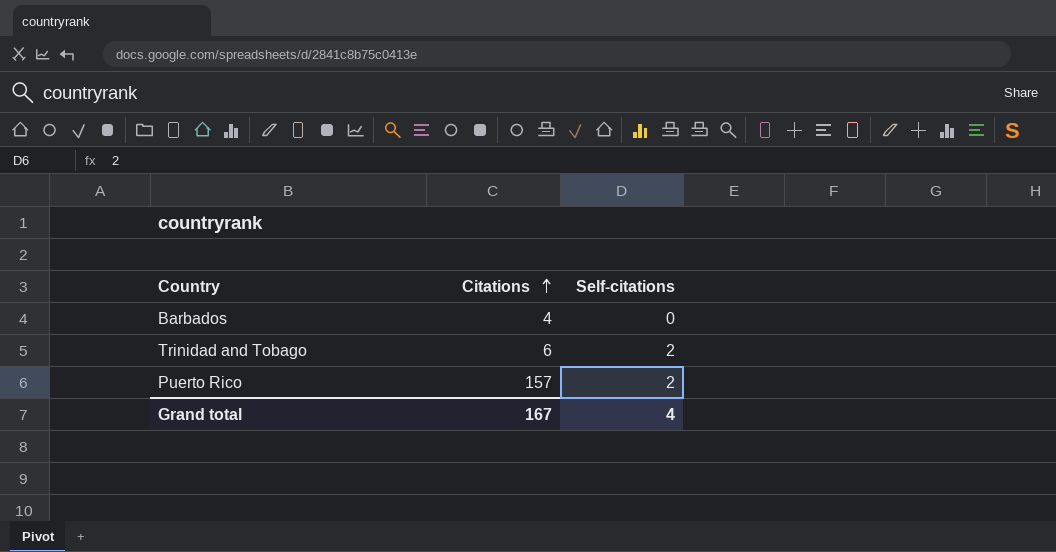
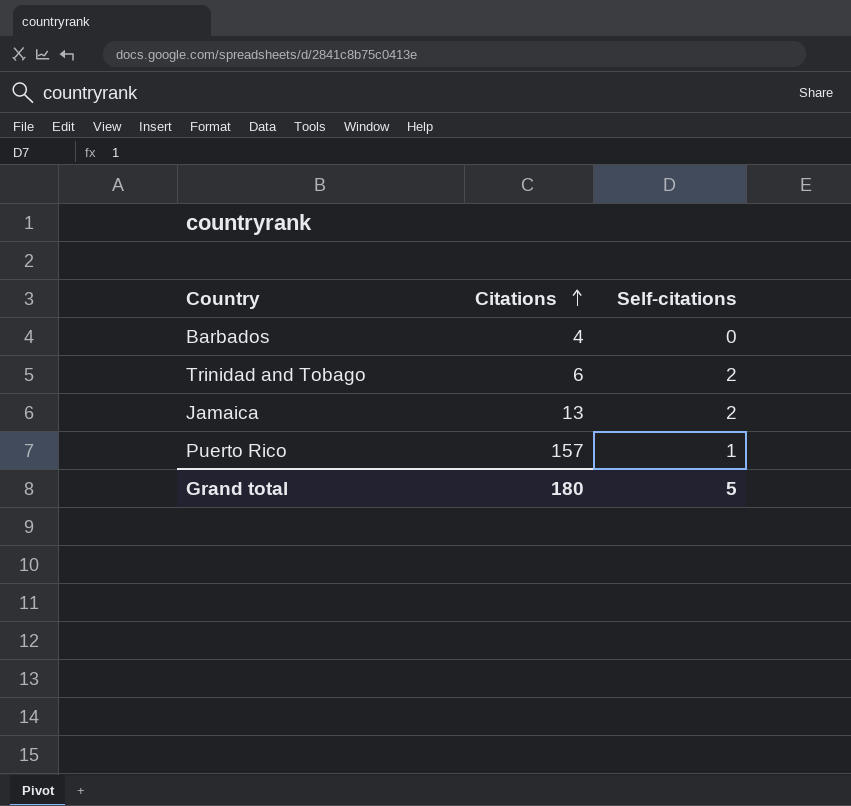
row Jamaica: none -> 13 | 2
Puerto Rico | Self-citations: 2 -> 1
Grand total | Citations: 167 -> 180
Grand total | Self-citations: 4 -> 5

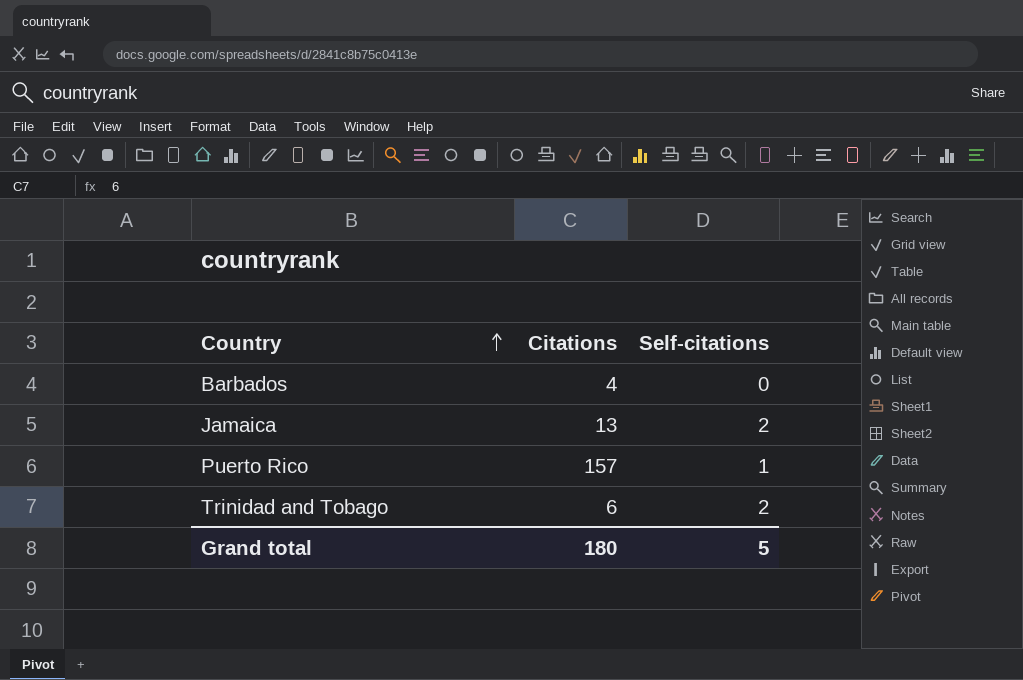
row order: Citations ascending -> Country ascending

